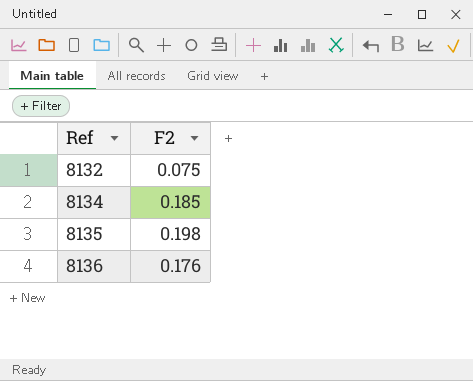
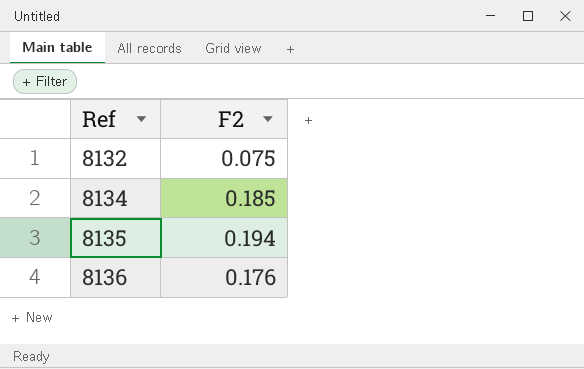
8135 | F2: 0.198 -> 0.194

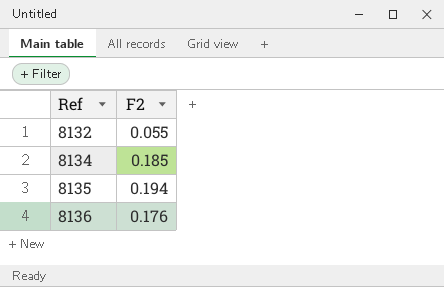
8132 | F2: 0.075 -> 0.055

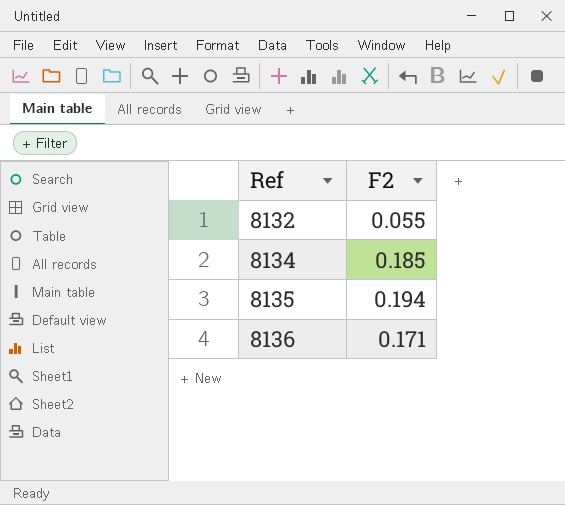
8136 | F2: 0.176 -> 0.171

